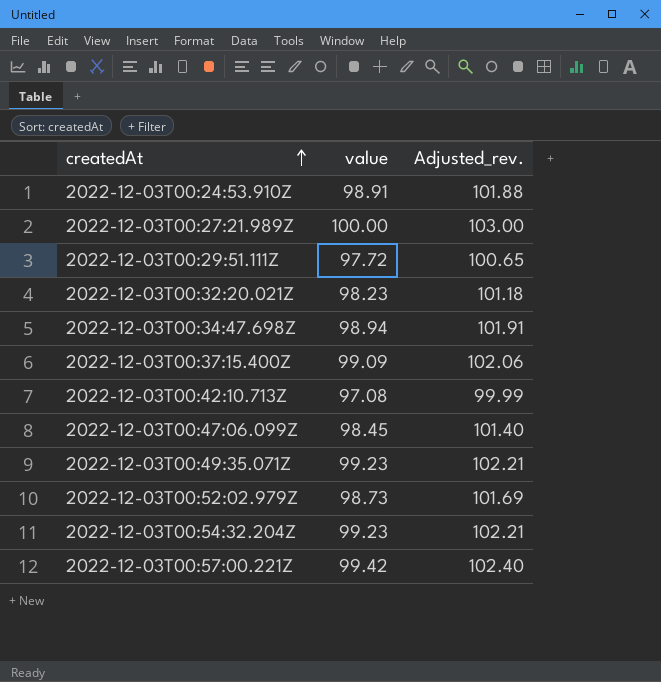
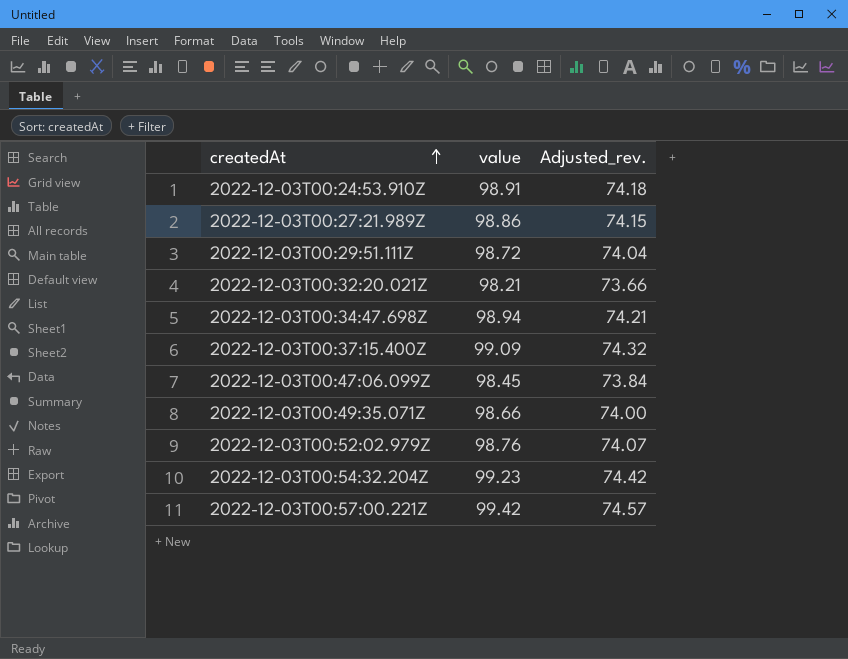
column Adjusted_rev. | formula: [value] * 1.03 -> [value] * 0.75
row 2022-12-03T00:42:10.713Z: 97.08 | 99.99 -> none
2022-12-03T00:27:21.989Z | value: 100.00 -> 98.86
2022-12-03T00:29:51.111Z | value: 97.72 -> 98.72
2022-12-03T00:32:20.021Z | value: 98.23 -> 98.21
2022-12-03T00:49:35.071Z | value: 99.23 -> 98.66
2022-12-03T00:52:02.979Z | value: 98.73 -> 98.76

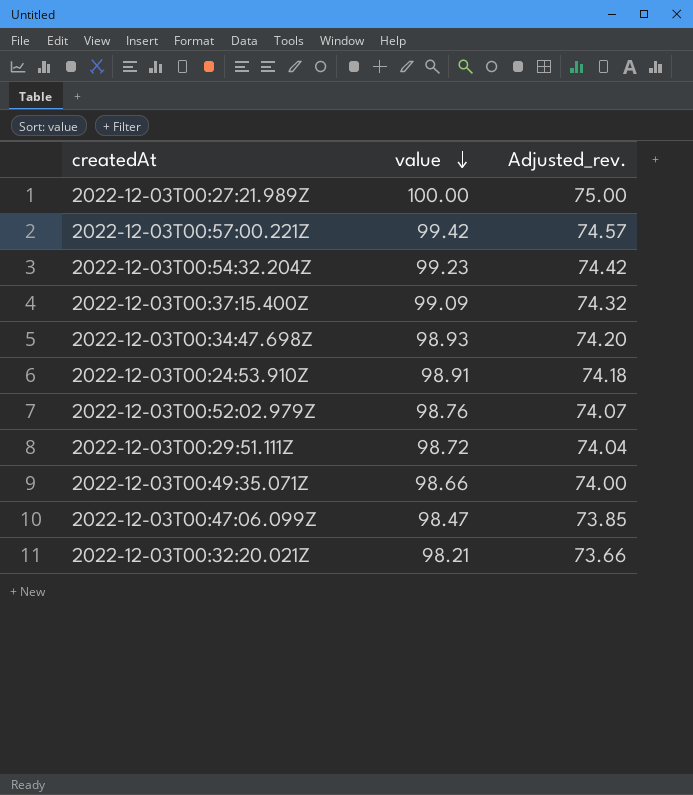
row order: createdAt ascending -> value descending
2022-12-03T00:27:21.989Z | value: 98.86 -> 100.00
2022-12-03T00:27:21.989Z | Adjusted_rev.: 74.15 -> 75.00
2022-12-03T00:34:47.698Z | value: 98.94 -> 98.93
2022-12-03T00:34:47.698Z | Adjusted_rev.: 74.21 -> 74.20
2022-12-03T00:47:06.099Z | value: 98.45 -> 98.47
2022-12-03T00:47:06.099Z | Adjusted_rev.: 73.84 -> 73.85

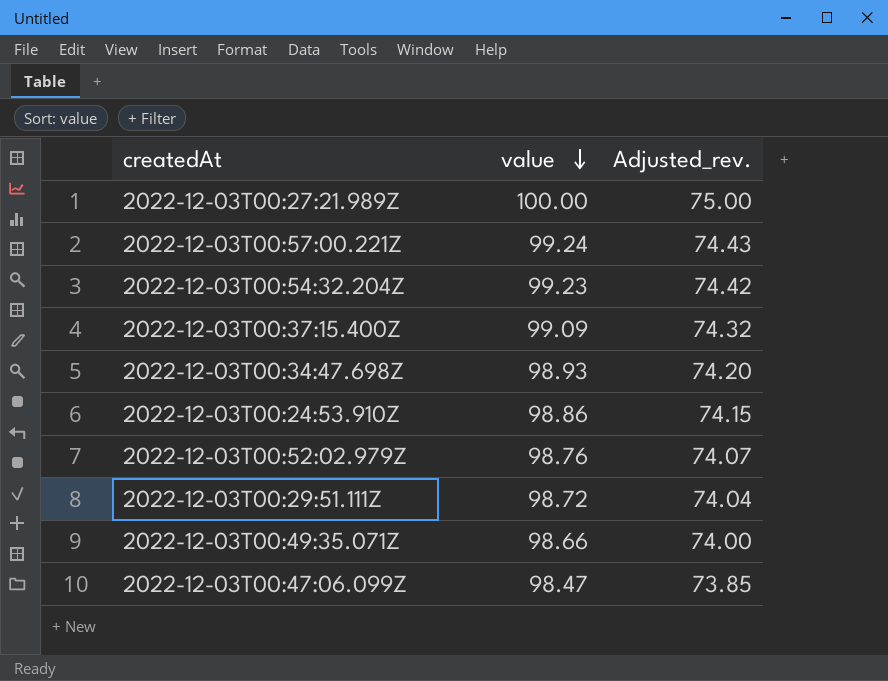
row 2022-12-03T00:32:20.021Z: 98.21 | 73.66 -> none
2022-12-03T00:57:00.221Z | value: 99.42 -> 99.24
2022-12-03T00:57:00.221Z | Adjusted_rev.: 74.57 -> 74.43
2022-12-03T00:24:53.910Z | value: 98.91 -> 98.86
2022-12-03T00:24:53.910Z | Adjusted_rev.: 74.18 -> 74.15

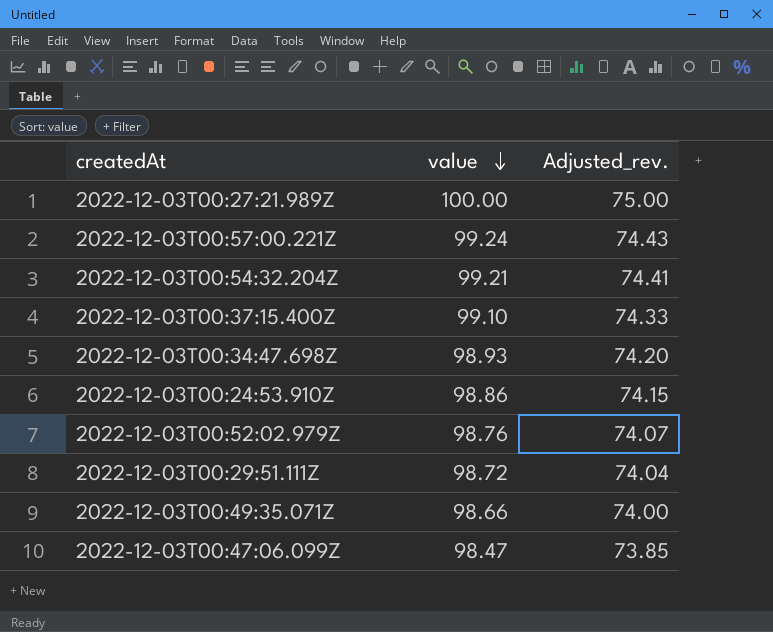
2022-12-03T00:54:32.204Z | value: 99.23 -> 99.21
2022-12-03T00:54:32.204Z | Adjusted_rev.: 74.42 -> 74.41
2022-12-03T00:37:15.400Z | value: 99.09 -> 99.10
2022-12-03T00:37:15.400Z | Adjusted_rev.: 74.32 -> 74.33

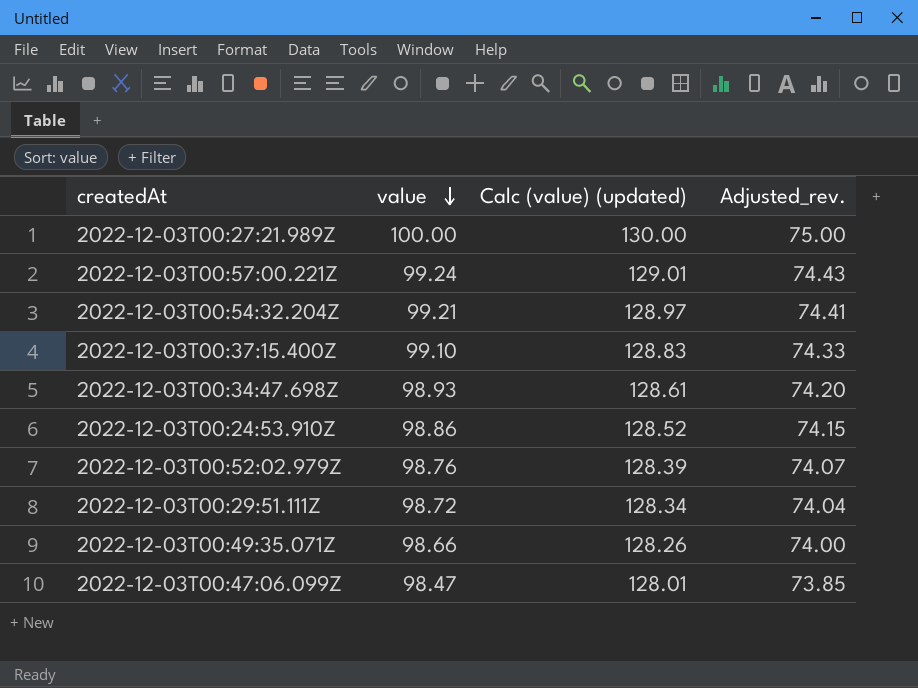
column Calc (value) (updated) | formula: none -> [value] * 1.3

